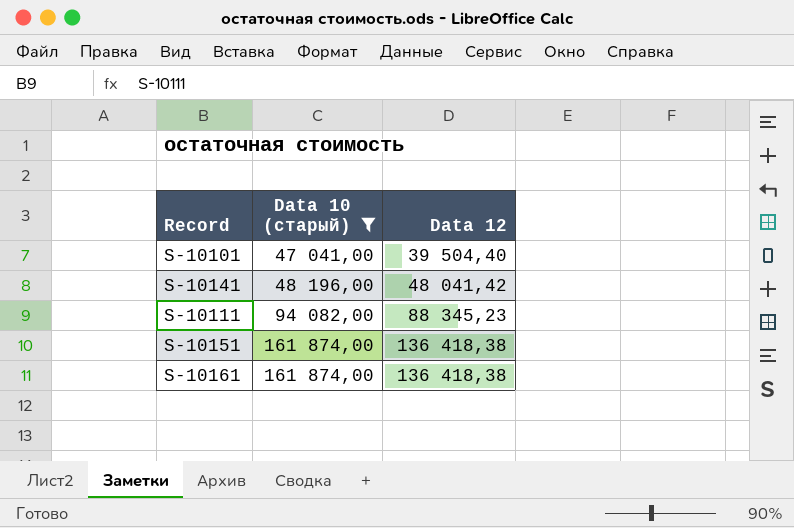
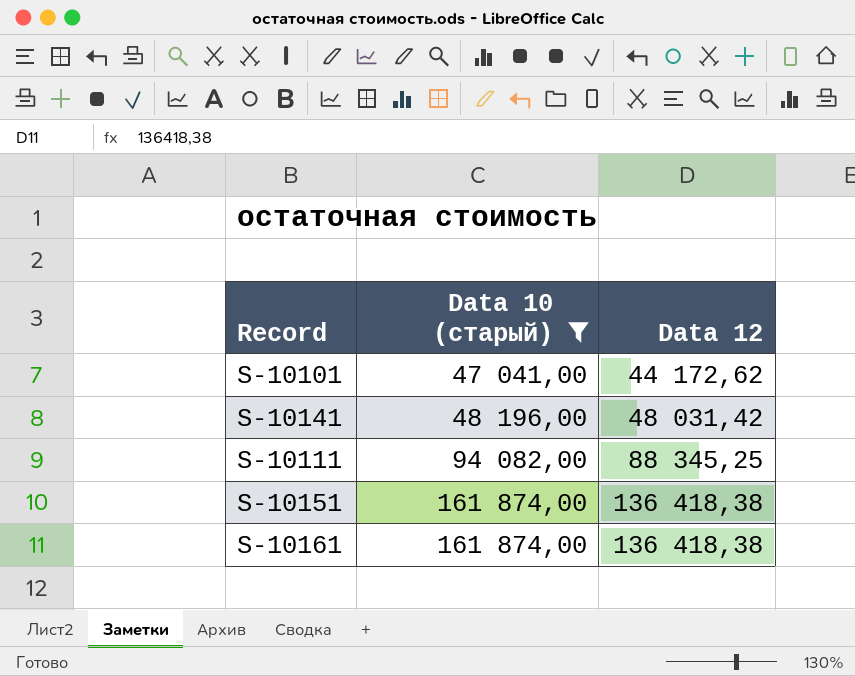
S-10101 | Data 12: 39 504,40 -> 44 172,62
S-10141 | Data 12: 48 041,42 -> 48 031,42
S-10111 | Data 12: 88 345,23 -> 88 345,25

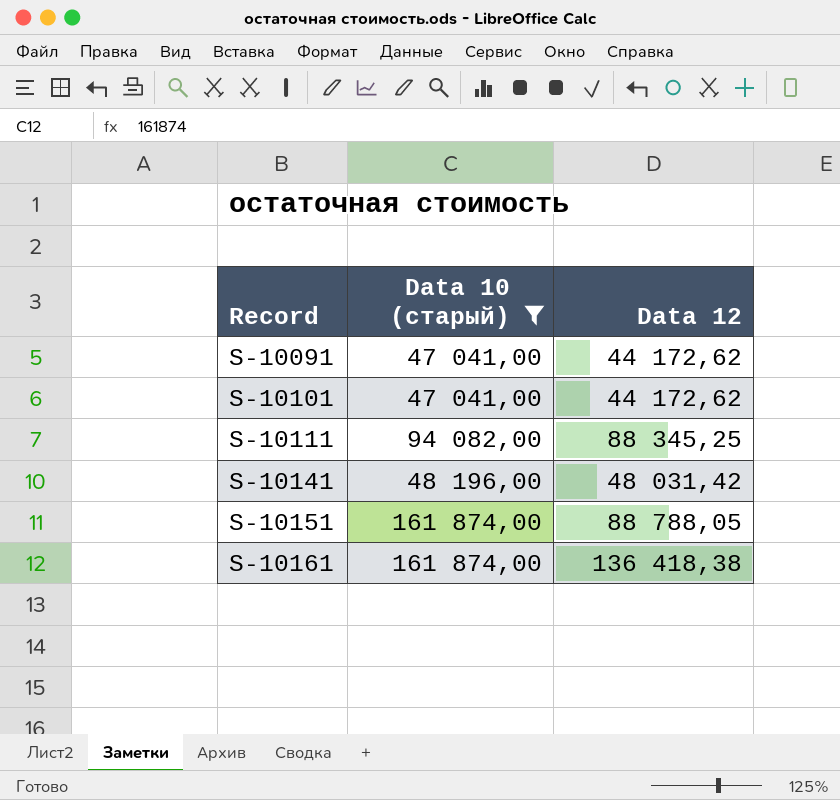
row order: Data 10 (старый) ascending -> Record ascending
row S-10091: none -> 47 041,00 | 44 172,62
S-10151 | Data 12: 136 418,38 -> 88 788,05

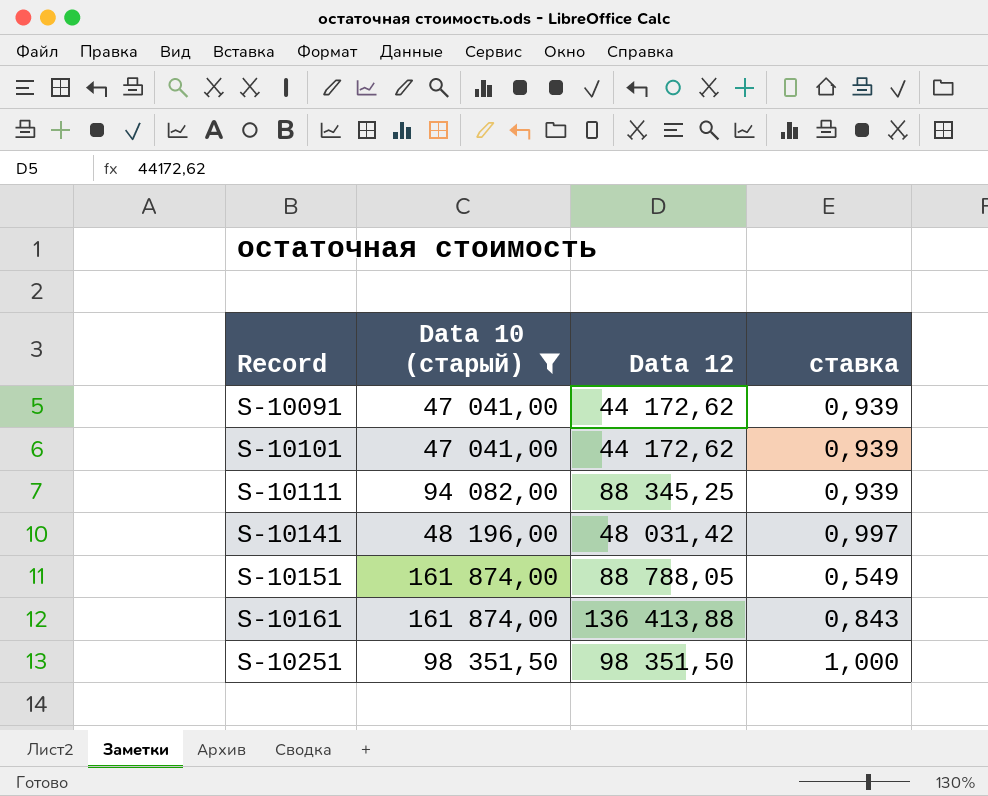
column ставка | formula: none -> [Data 12] / [Data 10 (старый)]
S-10161 | Data 12: 136 418,38 -> 136 413,88
row S-10251: none -> 98 351,50 | 98 351,50 | 1,000

